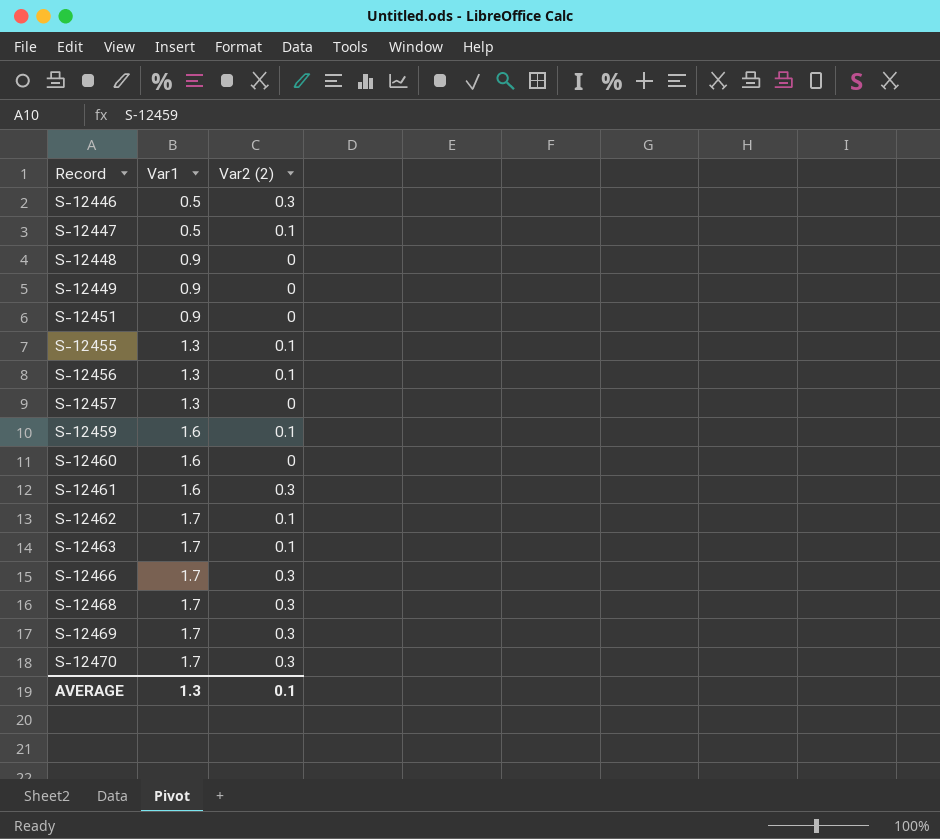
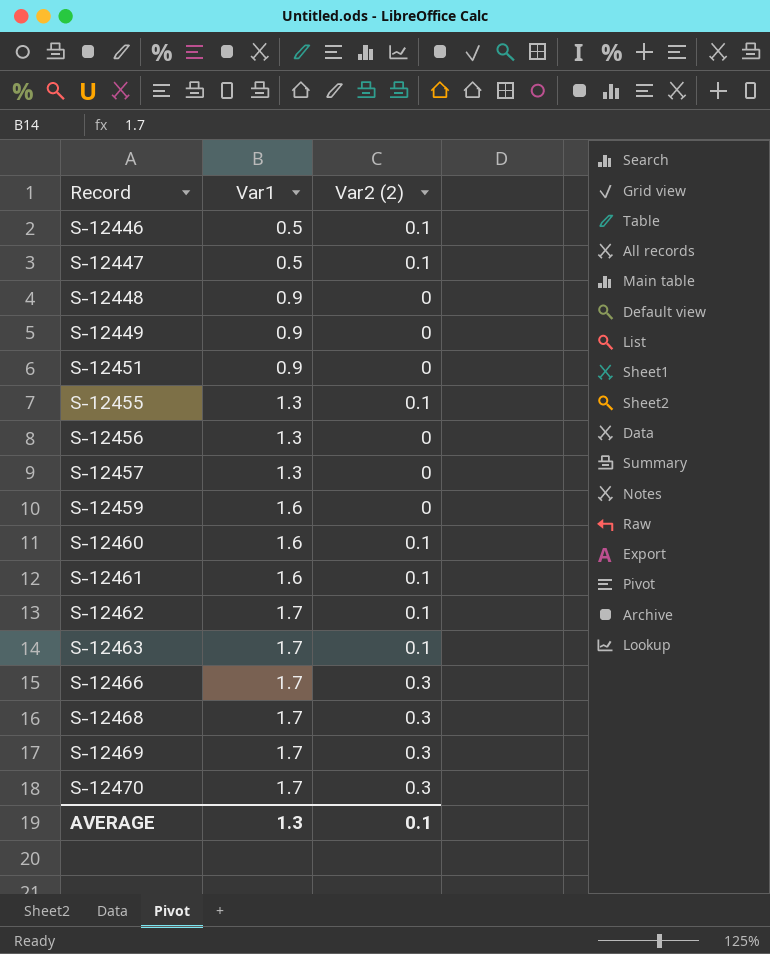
S-12446 | Var2 (2): 0.3 -> 0.1
S-12456 | Var2 (2): 0.1 -> 0
S-12459 | Var2 (2): 0.1 -> 0
S-12460 | Var2 (2): 0 -> 0.1
S-12461 | Var2 (2): 0.3 -> 0.1

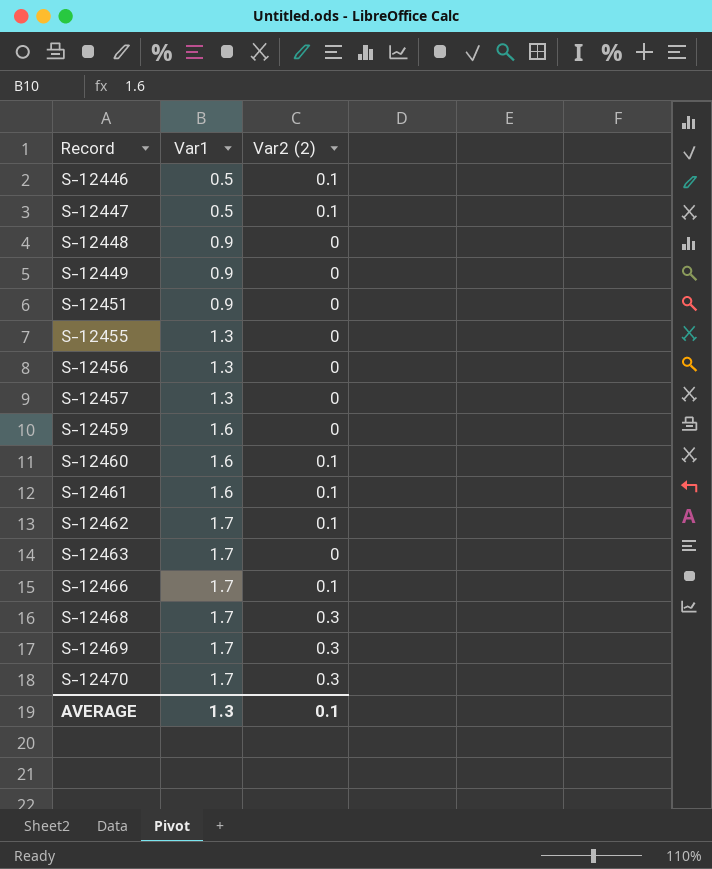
S-12455 | Var2 (2): 0.1 -> 0
S-12463 | Var2 (2): 0.1 -> 0
S-12466 | Var2 (2): 0.3 -> 0.1

